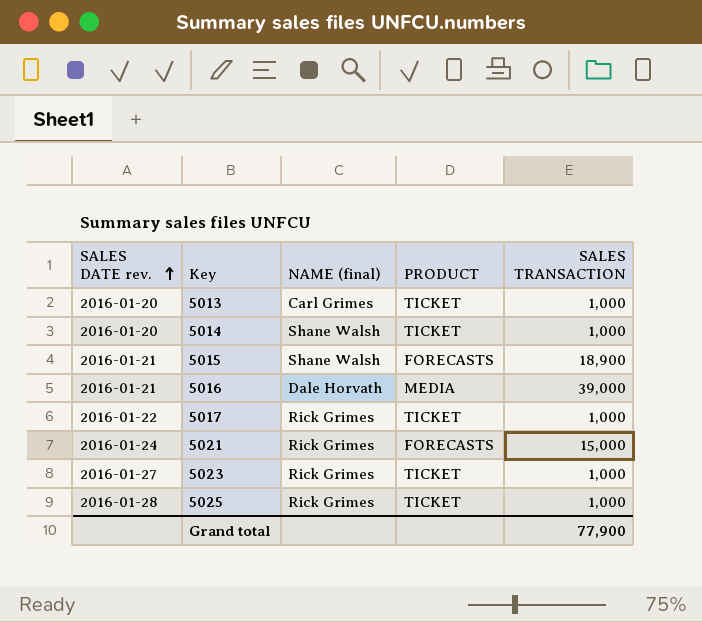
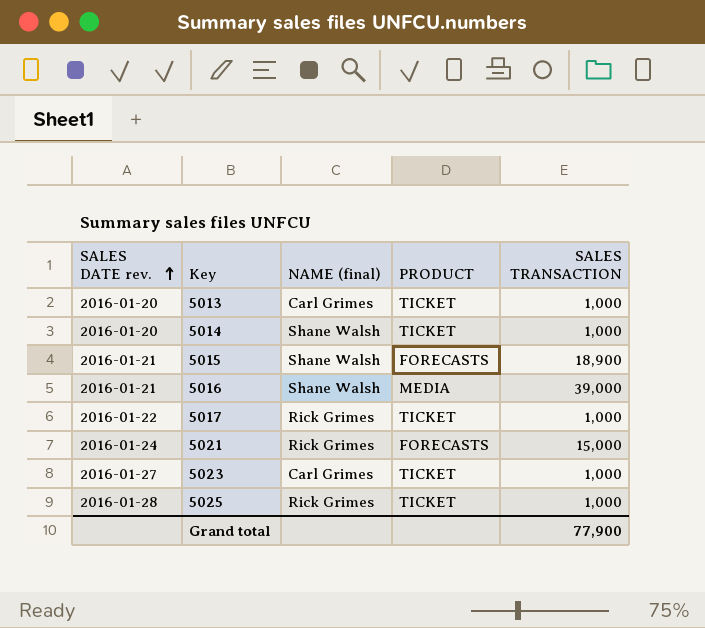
5016 | NAME (final): Dale Horvath -> Shane Walsh
5023 | NAME (final): Rick Grimes -> Carl Grimes

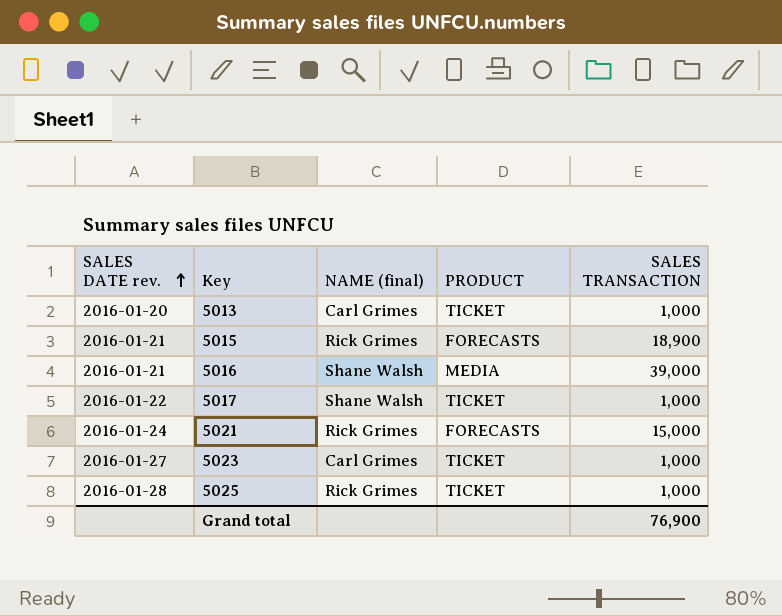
row 5014: 2016-01-20 | Shane Walsh | TICKET | 1,000 -> none
5015 | NAME (final): Shane Walsh -> Rick Grimes
5017 | NAME (final): Rick Grimes -> Shane Walsh
Grand total | SALES TRANSACTION: 77,900 -> 76,900

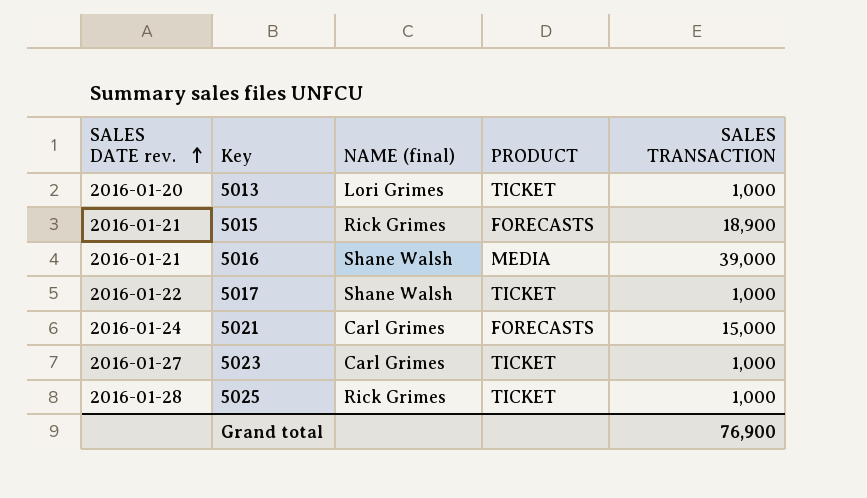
5013 | NAME (final): Carl Grimes -> Lori Grimes
5021 | NAME (final): Rick Grimes -> Carl Grimes

